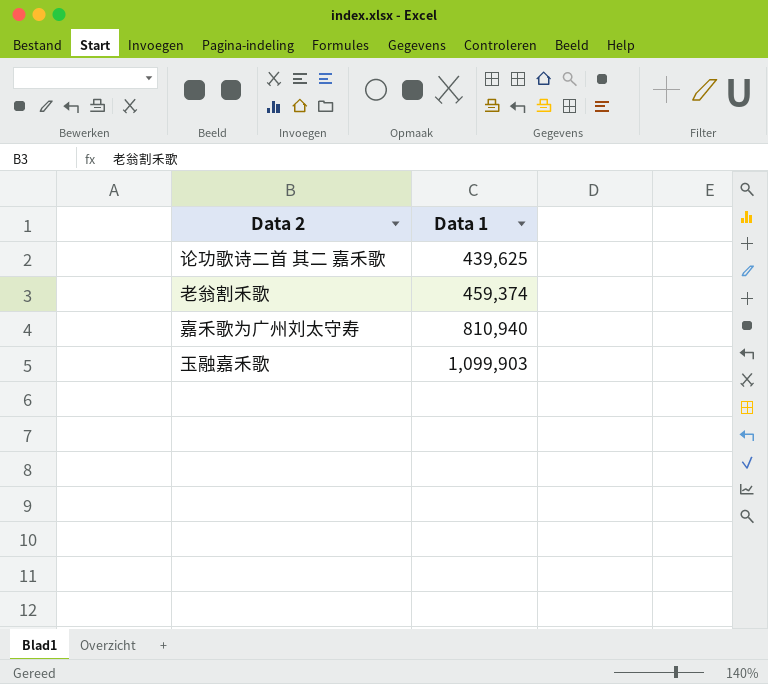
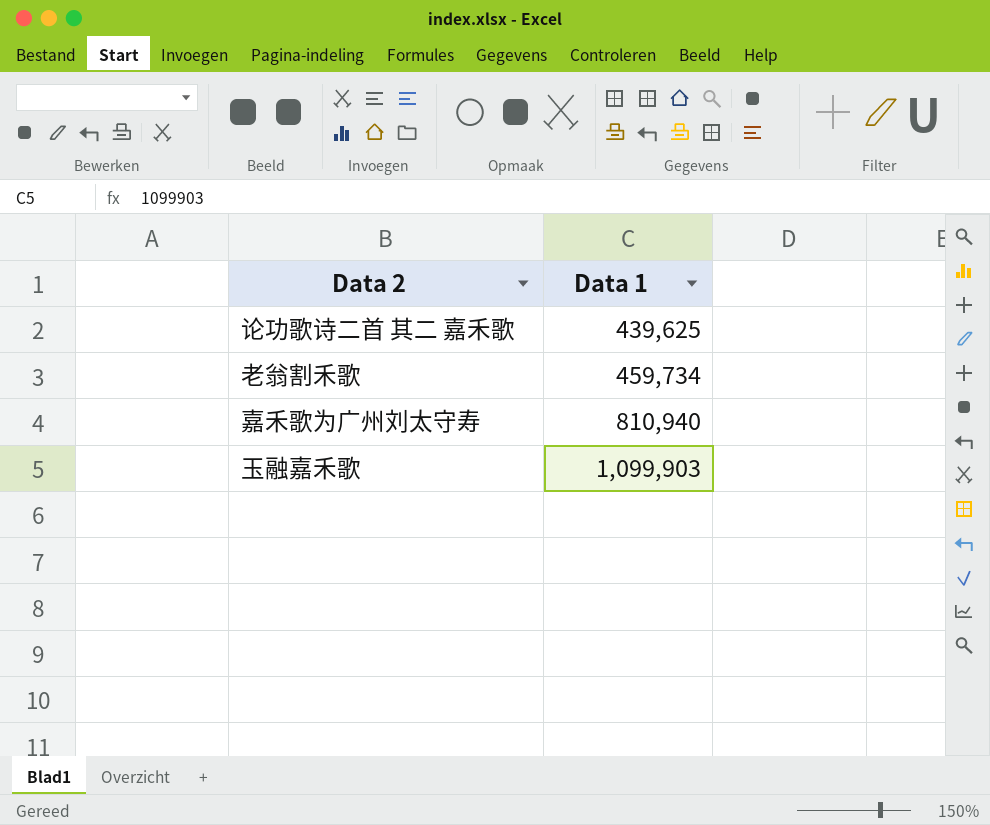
老翁割禾歌 | Data 1: 459,374 -> 459,734

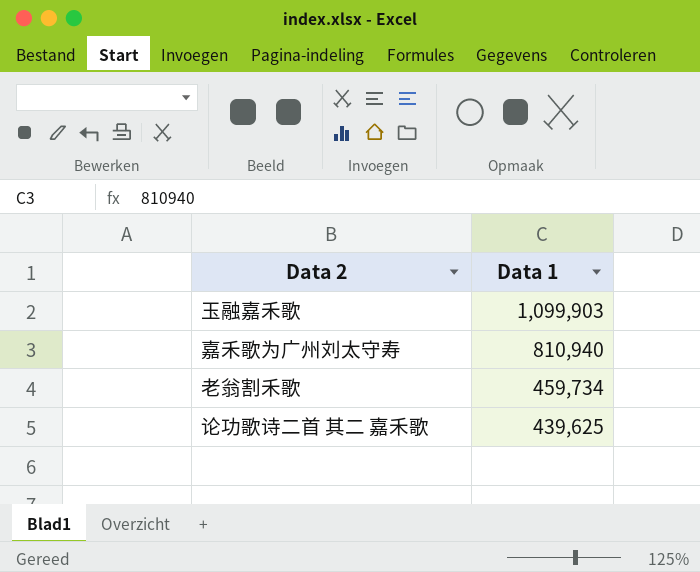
row order: Data 1 ascending -> Data 1 descending

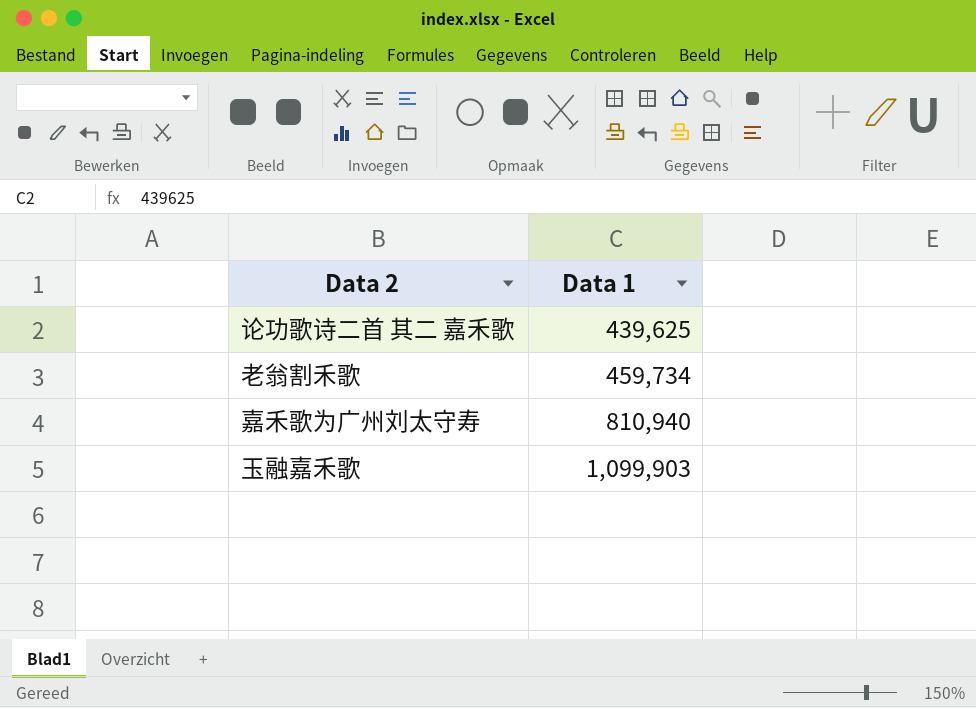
row order: Data 1 descending -> Data 1 ascending

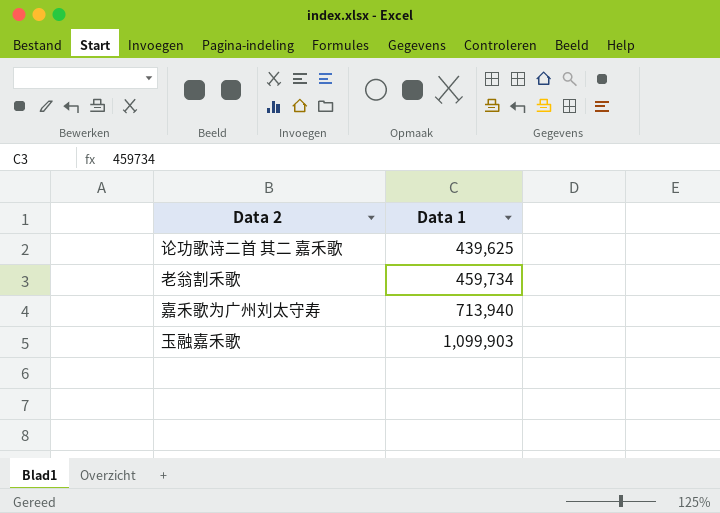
嘉禾歌为广州刘太守寿 | Data 1: 810,940 -> 713,940

